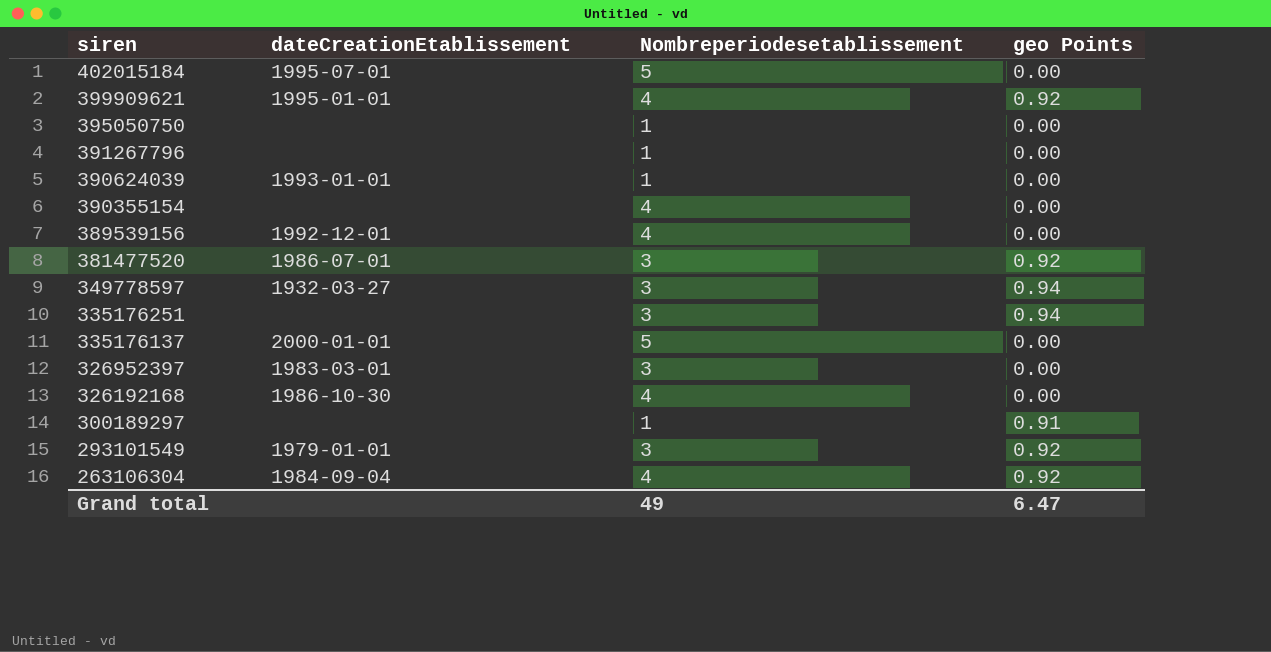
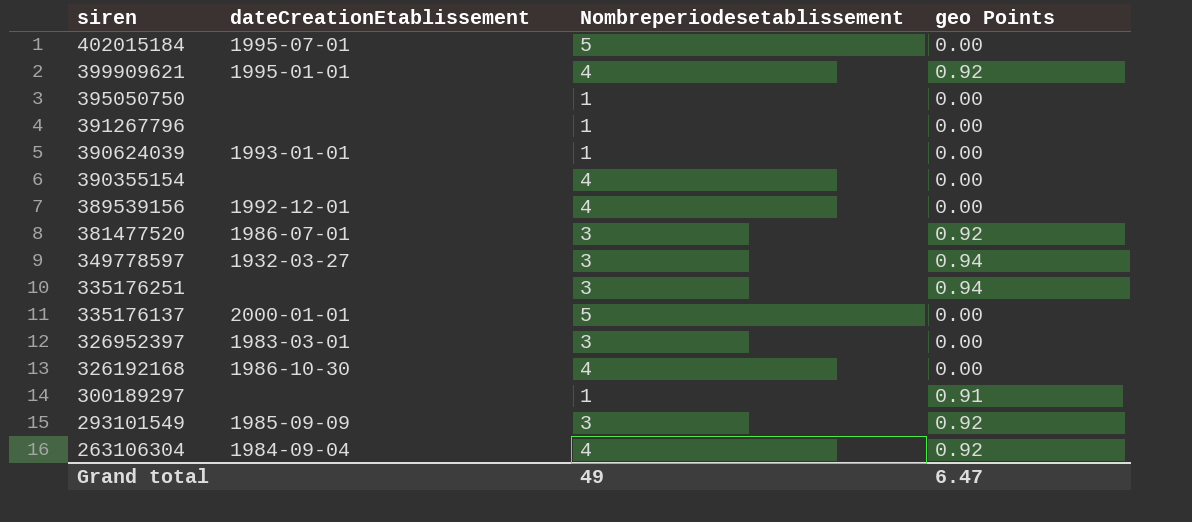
293101549 | dateCreationEtablissement: 1979-01-01 -> 1985-09-09

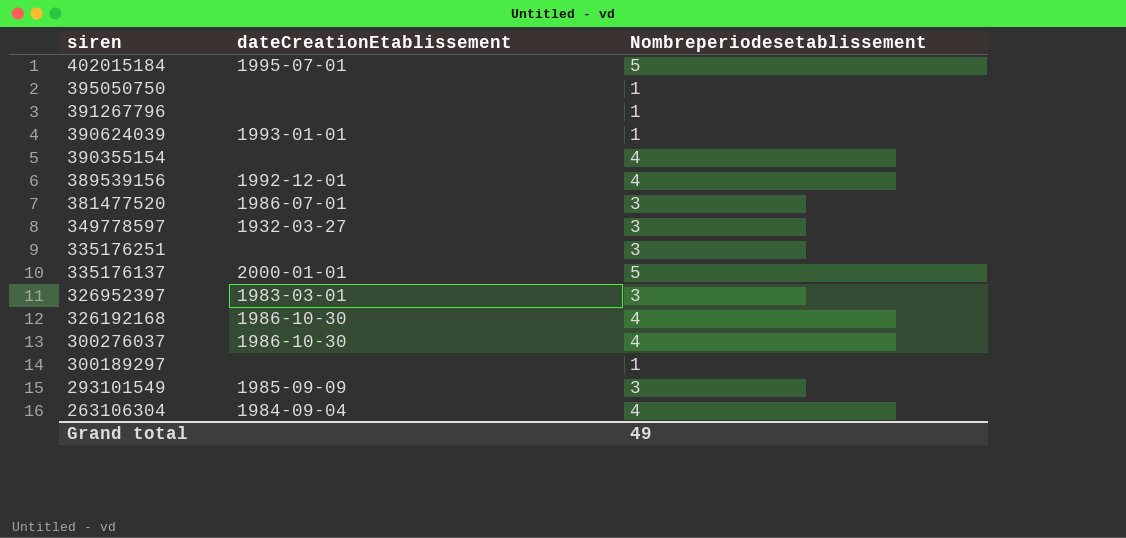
column geo Points | position: 4 -> none
row 399909621: 1995-01-01 | 4 | 0.92 -> none
row 300276037: none -> 1986-10-30 | 4

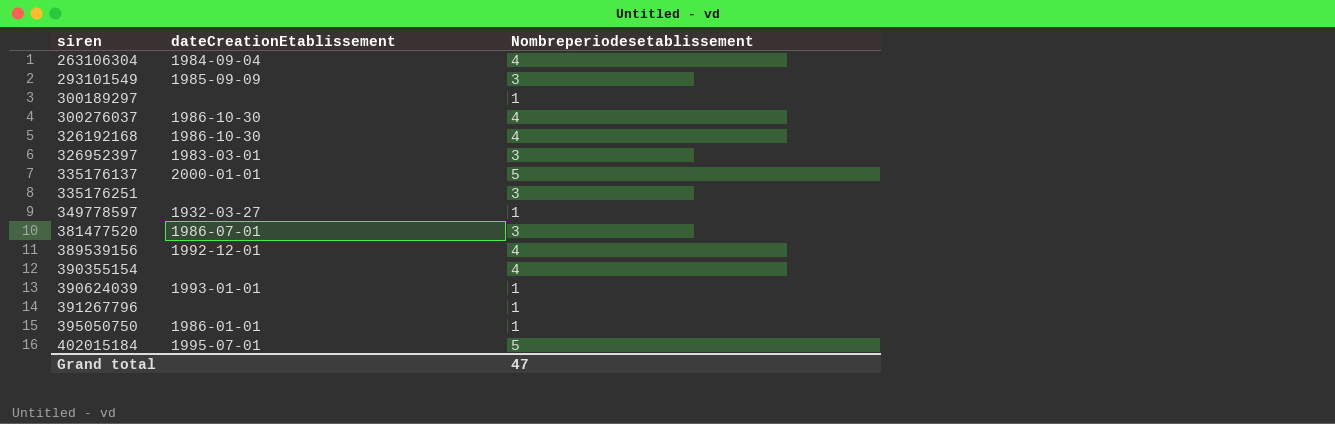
row order: siren descending -> siren ascending
349778597 | Nombreperiodesetablissement: 3 -> 1
395050750 | dateCreationEtablissement: none -> 1986-01-01
Grand total | Nombreperiodesetablissement: 49 -> 47

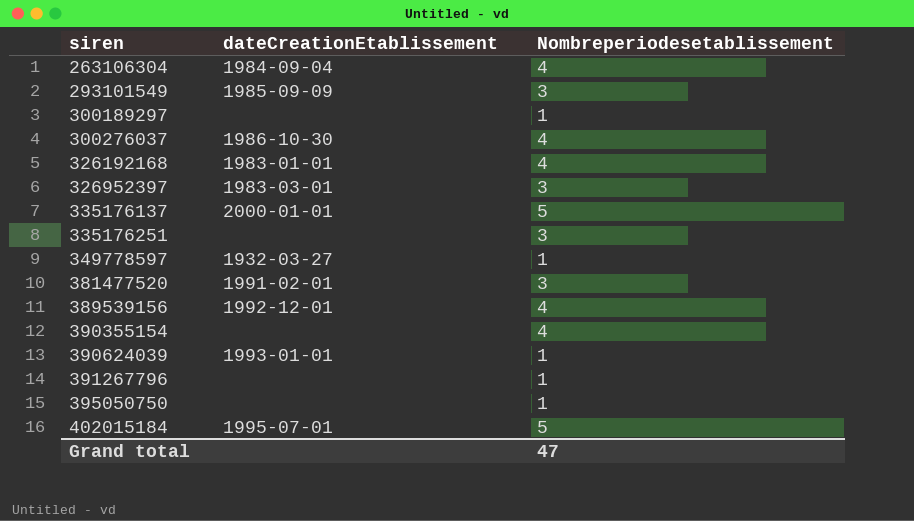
326192168 | dateCreationEtablissement: 1986-10-30 -> 1983-01-01
381477520 | dateCreationEtablissement: 1986-07-01 -> 1991-02-01
395050750 | dateCreationEtablissement: 1986-01-01 -> none

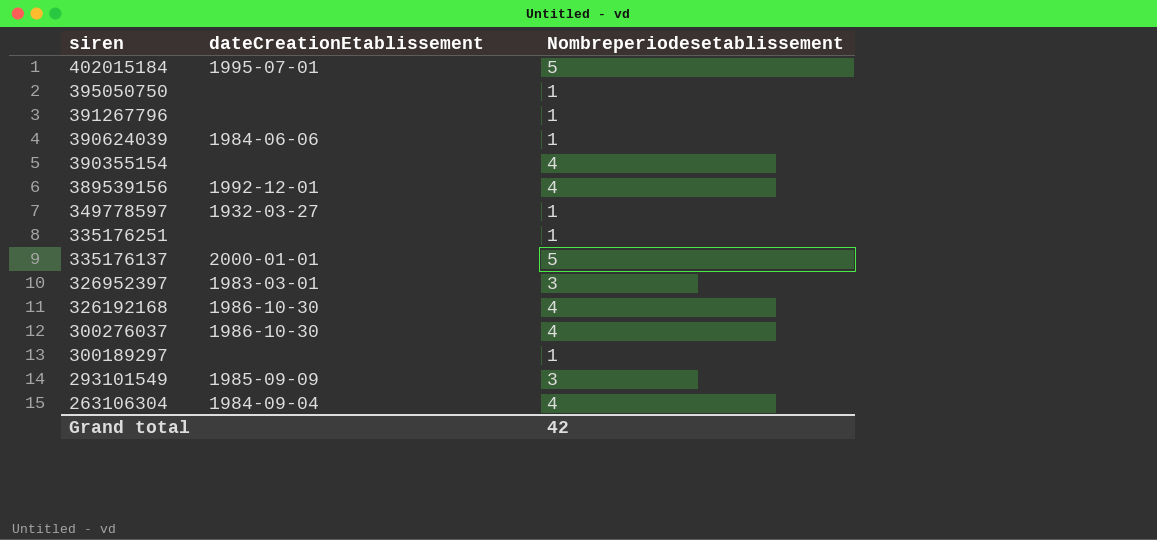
row order: siren ascending -> siren descending
row 381477520: 1991-02-01 | 3 -> none
390624039 | dateCreationEtablissement: 1993-01-01 -> 1984-06-06
335176251 | Nombreperiodesetablissement: 3 -> 1
326192168 | dateCreationEtablissement: 1983-01-01 -> 1986-10-30
Grand total | Nombreperiodesetablissement: 47 -> 42

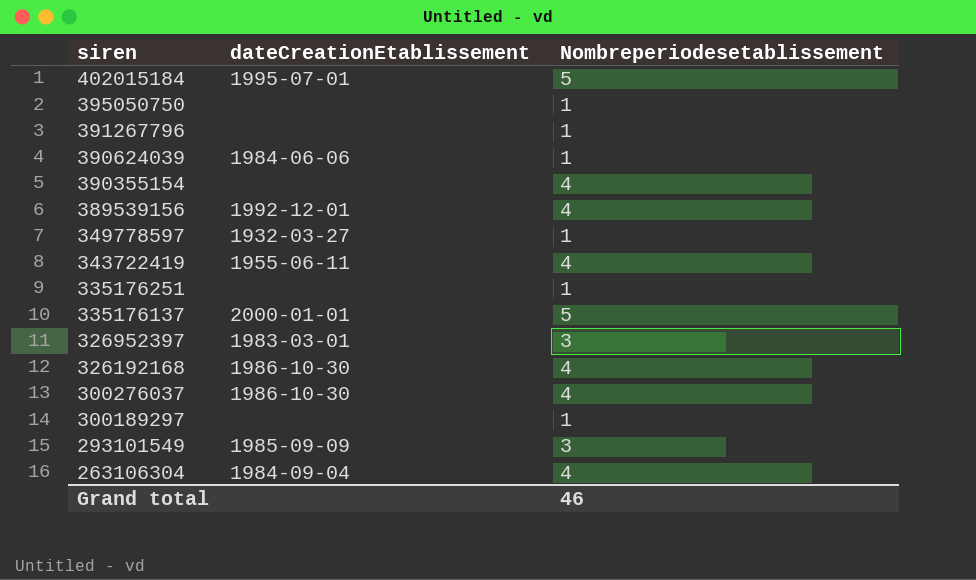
row 343722419: none -> 1955-06-11 | 4
Grand total | Nombreperiodesetablissement: 42 -> 46

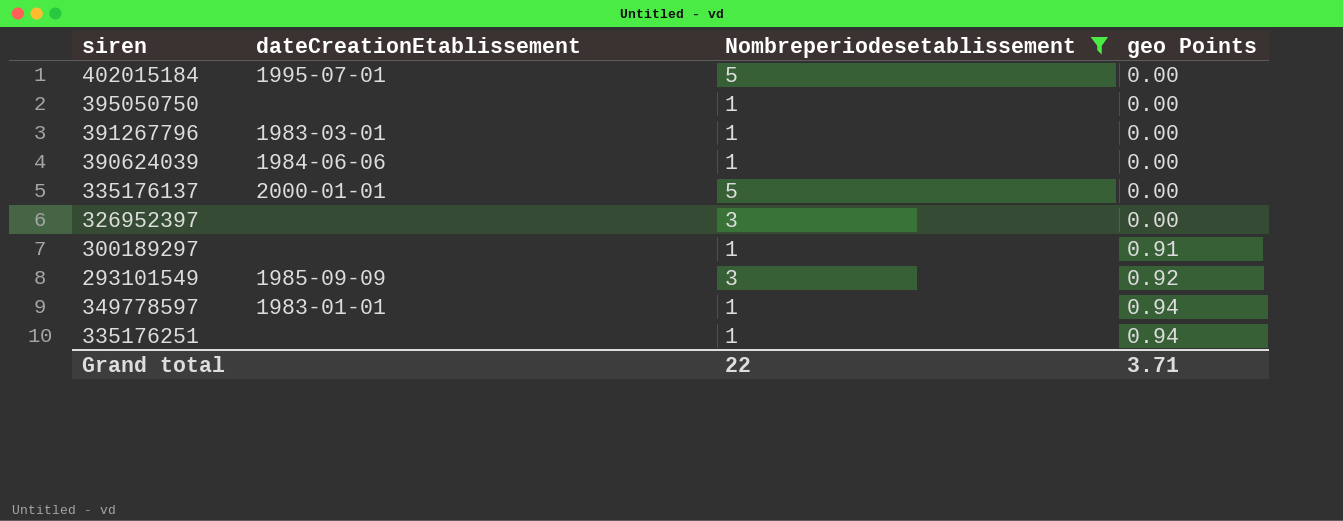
filter: none -> Nombreperiodesetablissement != 4
row order: siren descending -> geo Points ascending
column geo Points | position: none -> 4
391267796 | dateCreationEtablissement: none -> 1983-03-01
326952397 | dateCreationEtablissement: 1983-03-01 -> none
349778597 | dateCreationEtablissement: 1932-03-27 -> 1983-01-01
Grand total | Nombreperiodesetablissement: 46 -> 22

